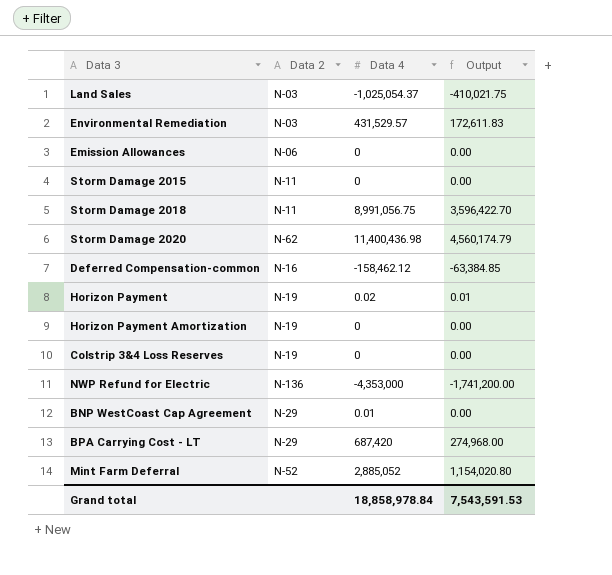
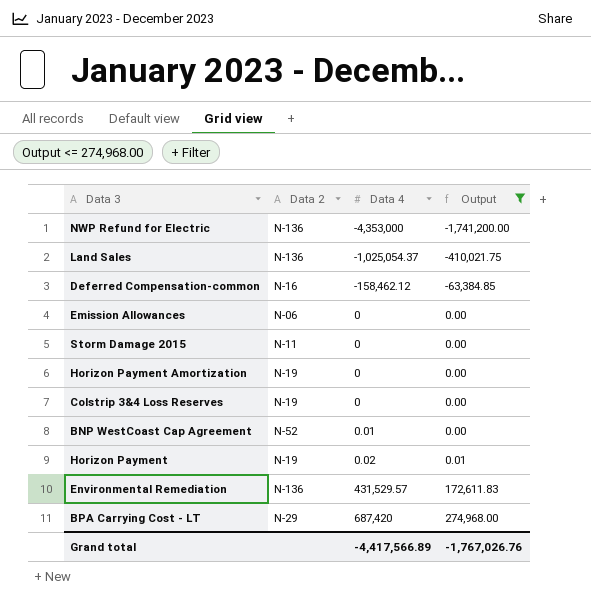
filter: none -> Output <= 274,968.00
row order: none -> Data 4 ascending
Land Sales | Data 2: N-03 -> N-136
BNP WestCoast Cap Agreement | Data 2: N-29 -> N-52
Environmental Remediation | Data 2: N-03 -> N-136
Grand total | Data 4: 18,858,978.84 -> -4,417,566.89
Grand total | Output: 7,543,591.53 -> -1,767,026.76

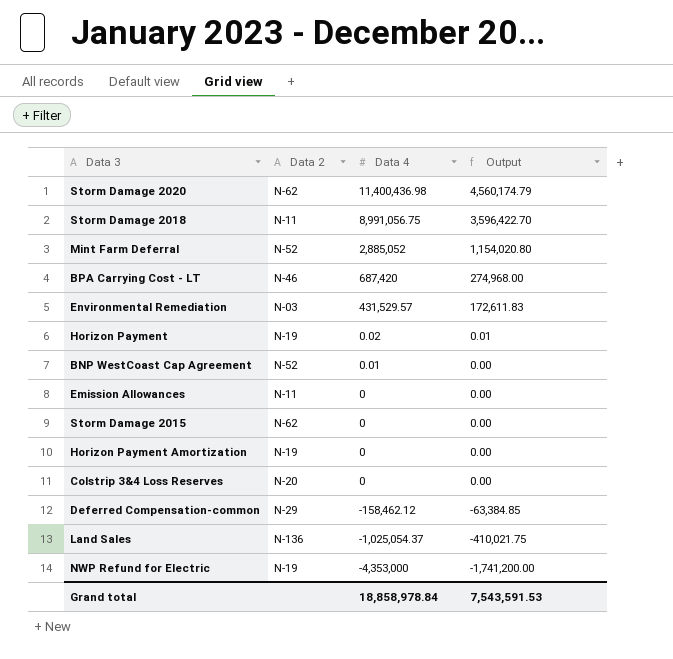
filter: Output <= 274,968.00 -> none
row order: Data 4 ascending -> Data 4 descending
BPA Carrying Cost - LT | Data 2: N-29 -> N-46
Environmental Remediation | Data 2: N-136 -> N-03
Emission Allowances | Data 2: N-06 -> N-11
Storm Damage 2015 | Data 2: N-11 -> N-62
Colstrip 3&4 Loss Reserves | Data 2: N-19 -> N-20
Deferred Compensation-common | Data 2: N-16 -> N-29
NWP Refund for Electric | Data 2: N-136 -> N-19
Grand total | Data 4: -4,417,566.89 -> 18,858,978.84
Grand total | Output: -1,767,026.76 -> 7,543,591.53

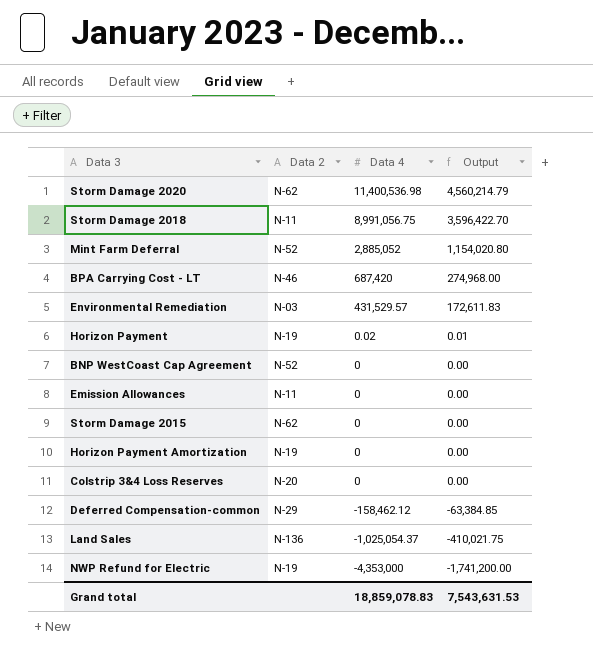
Storm Damage 2020 | Data 4: 11,400,436.98 -> 11,400,536.98
Storm Damage 2020 | Output: 4,560,174.79 -> 4,560,214.79
BNP WestCoast Cap Agreement | Data 4: 0.01 -> 0
Grand total | Data 4: 18,858,978.84 -> 18,859,078.83
Grand total | Output: 7,543,591.53 -> 7,543,631.53

